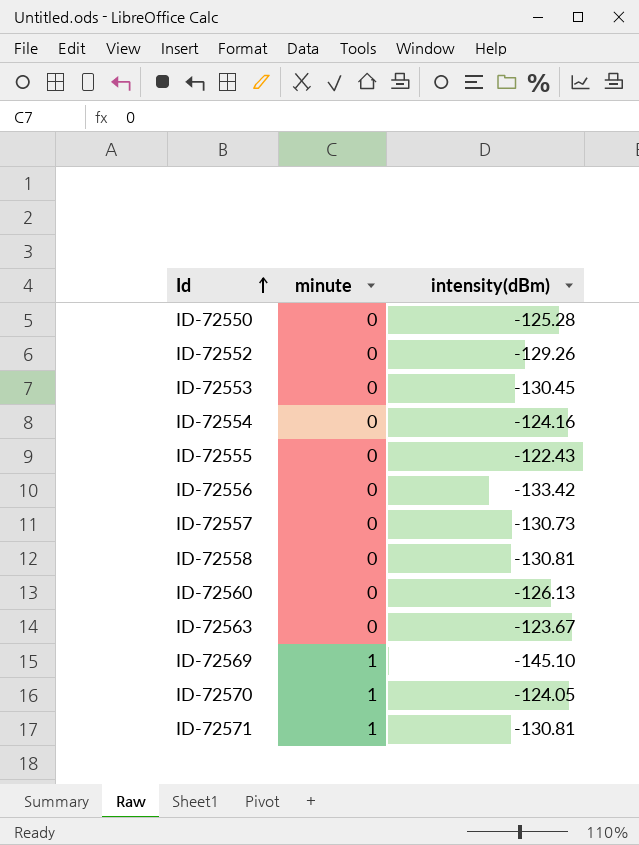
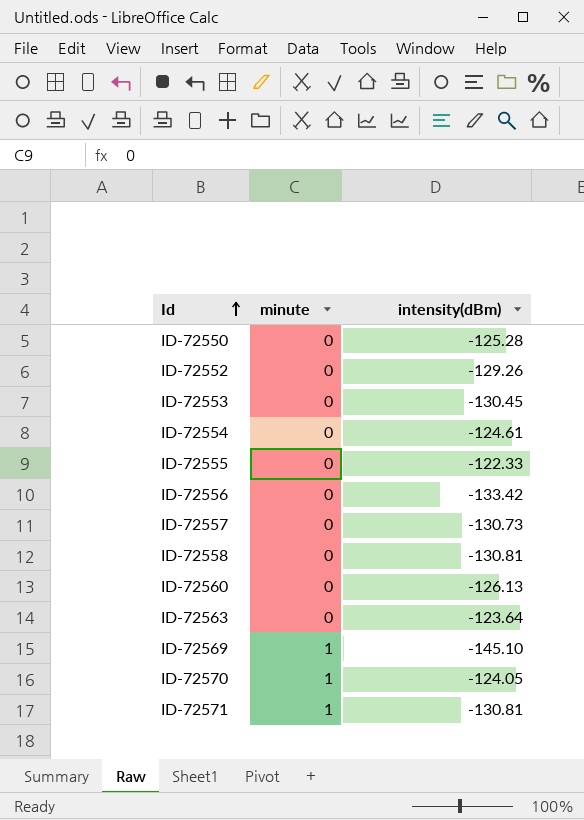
ID-72554 | intensity(dBm): -124.16 -> -124.61
ID-72555 | intensity(dBm): -122.43 -> -122.33
ID-72563 | intensity(dBm): -123.67 -> -123.64

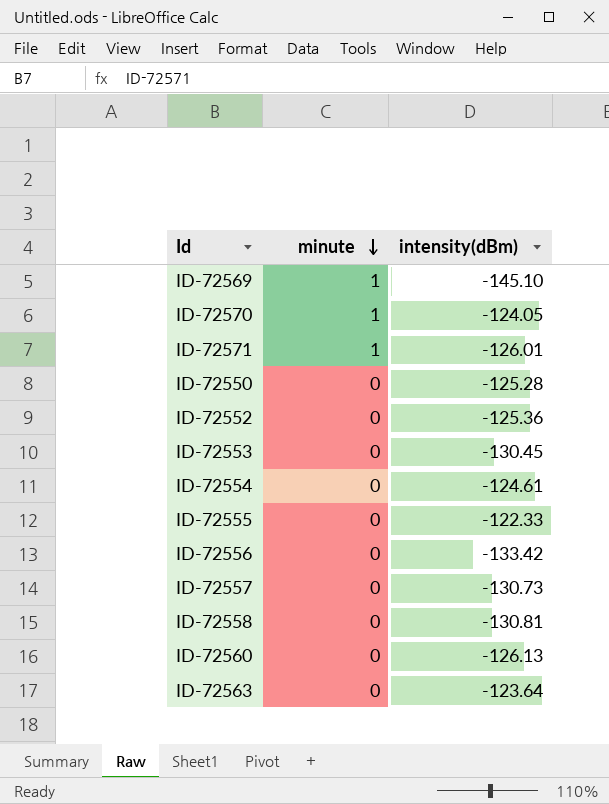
row order: Id ascending -> minute descending
ID-72571 | intensity(dBm): -130.81 -> -126.01
ID-72552 | intensity(dBm): -129.26 -> -125.36

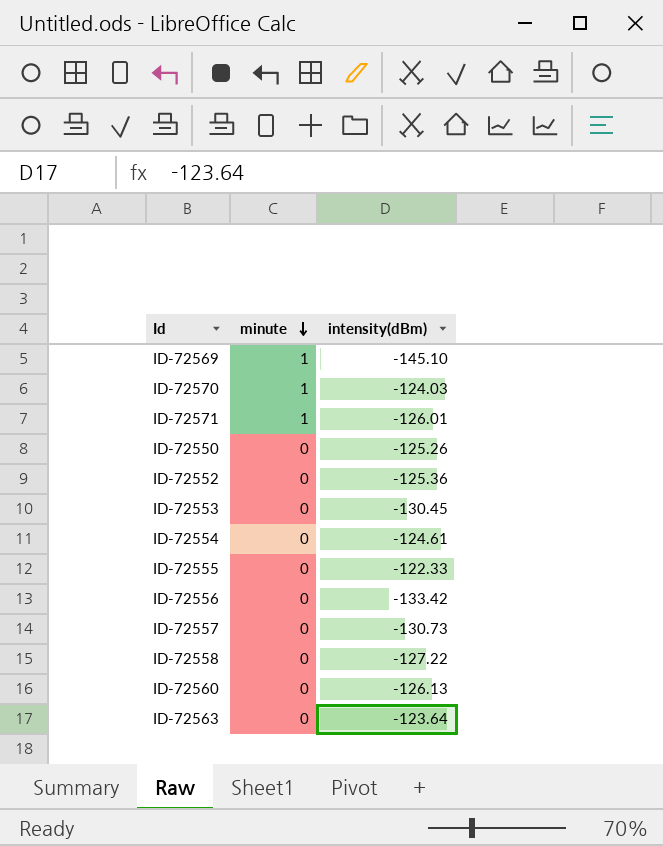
ID-72570 | intensity(dBm): -124.05 -> -124.03
ID-72550 | intensity(dBm): -125.28 -> -125.26
ID-72558 | intensity(dBm): -130.81 -> -127.22

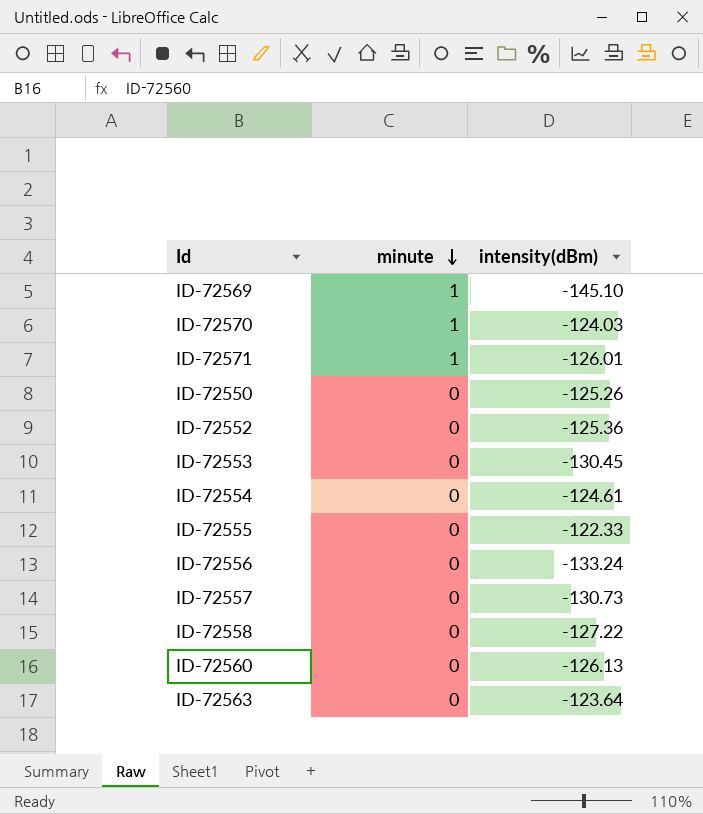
ID-72556 | intensity(dBm): -133.42 -> -133.24

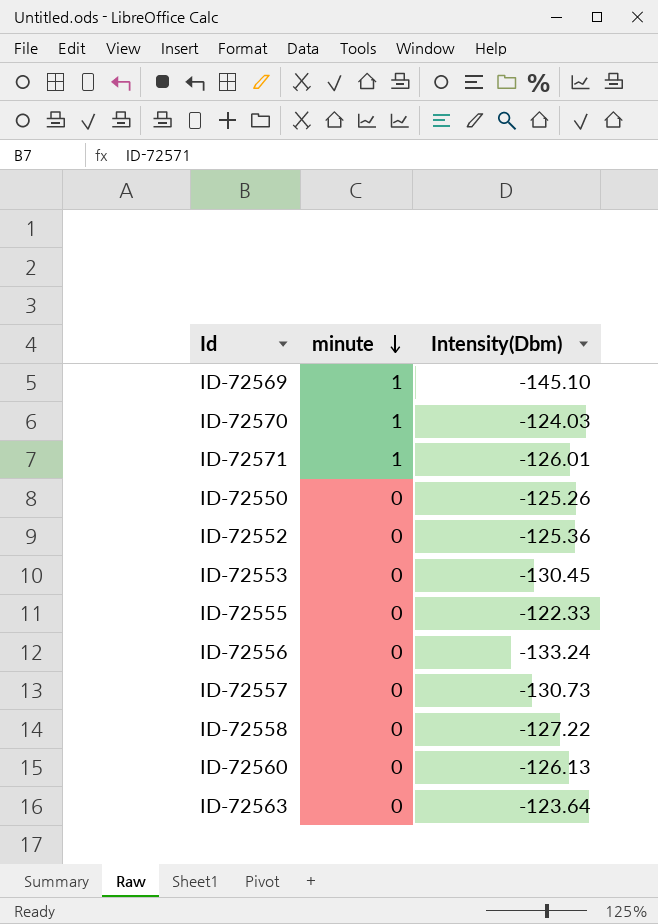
column name: intensity(dBm) -> Intensity(Dbm)
row ID-72554: 0 | -124.61 -> none

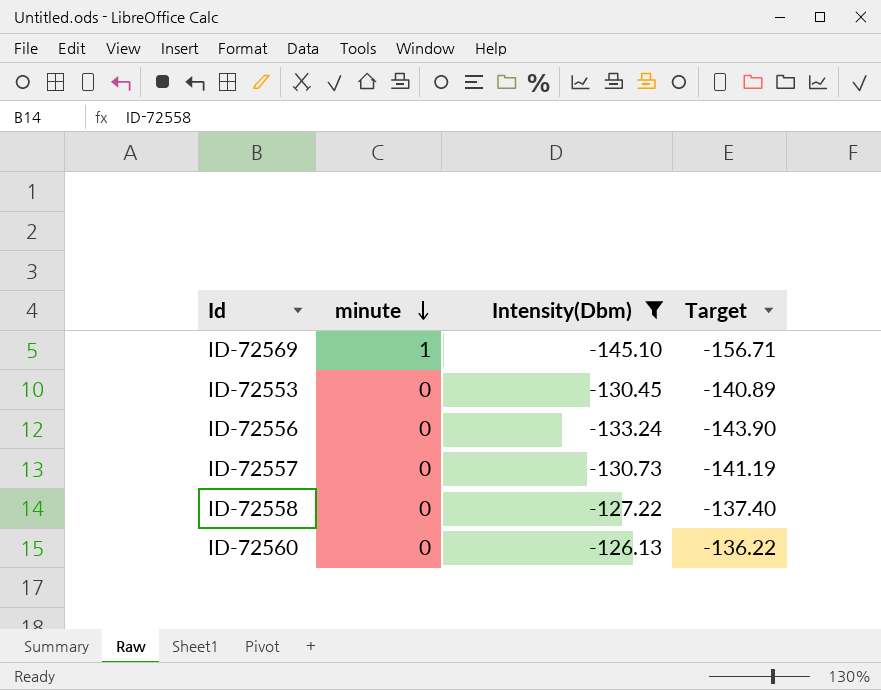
filter: none -> Intensity(Dbm) <= -126.13
column Target | formula: none -> [Intensity(Dbm)] * 1.08

